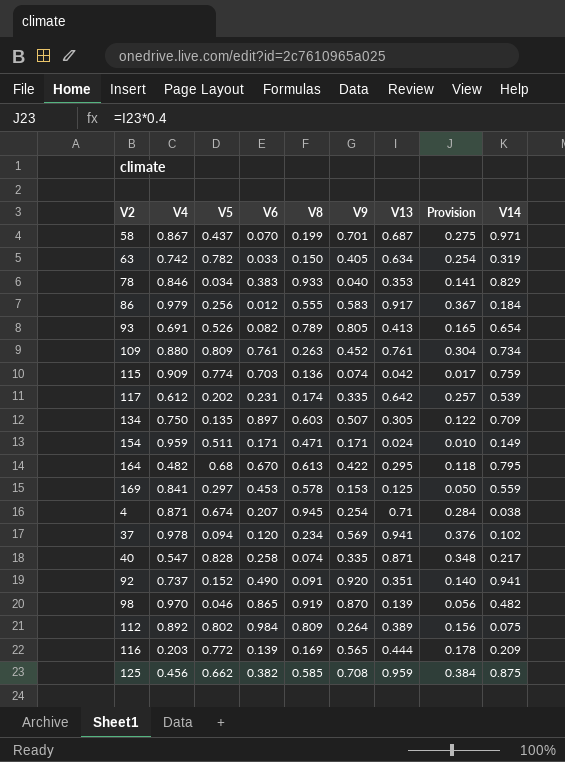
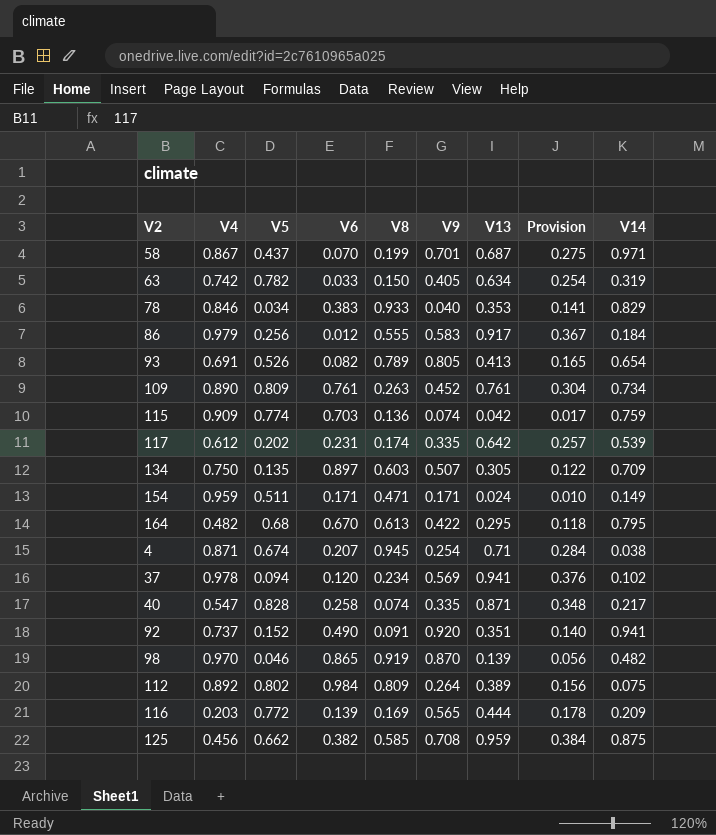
row 169: 0.841 | 0.297 | 0.453 | 0.578 | 0.153 | 0.125 | 0.050 | 0.559 -> none
109 | V4: 0.880 -> 0.890

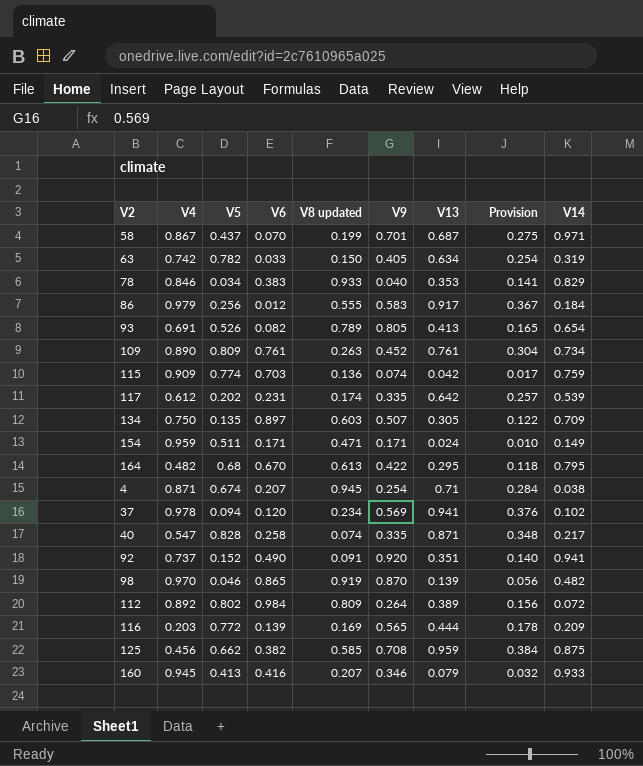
column name: V8 -> V8 updated
112 | V14: 0.075 -> 0.072
row 160: none -> 0.945 | 0.413 | 0.416 | 0.207 | 0.346 | 0.079 | 0.032 | 0.933

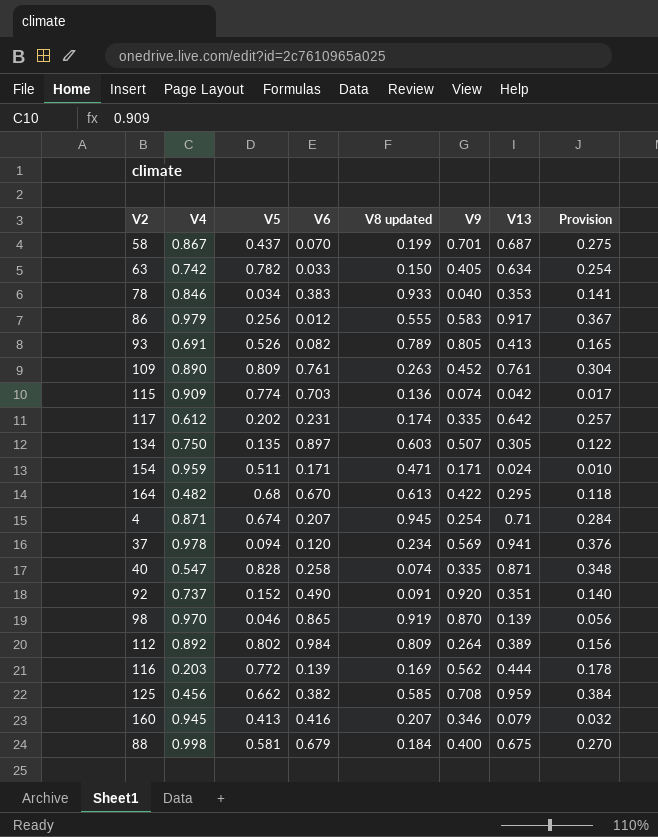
column V14 | position: 9 -> none
116 | V9: 0.565 -> 0.562
row 88: none -> 0.998 | 0.581 | 0.679 | 0.184 | 0.400 | 0.675 | 0.270

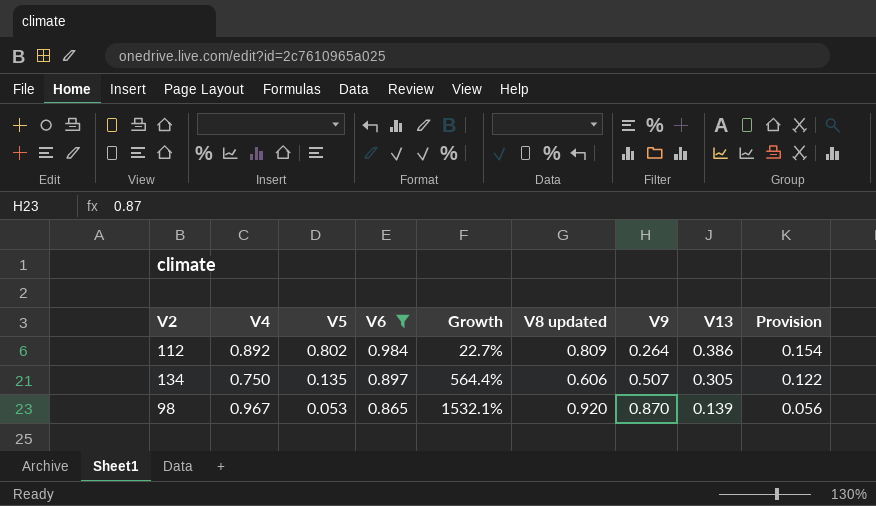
filter: none -> V6 >= 0.865
row order: none -> V5 descending
column Growth | formula: none -> ([V6] - [V5]) / [V5]
112 | V13: 0.389 -> 0.386
112 | Provision: 0.156 -> 0.154
134 | V8 updated: 0.603 -> 0.606
98 | V4: 0.970 -> 0.967
98 | V5: 0.046 -> 0.053
98 | V8 updated: 0.919 -> 0.920

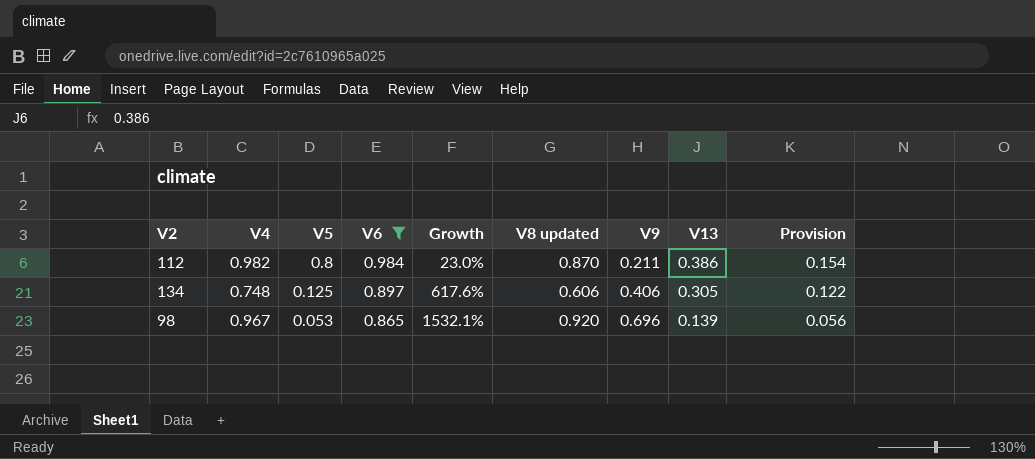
112 | V4: 0.892 -> 0.982
112 | V5: 0.802 -> 0.8
112 | Growth: 22.7% -> 23.0%
112 | V8 updated: 0.809 -> 0.870
112 | V9: 0.264 -> 0.211
134 | V4: 0.750 -> 0.748
134 | V5: 0.135 -> 0.125
134 | Growth: 564.4% -> 617.6%
134 | V9: 0.507 -> 0.406
98 | V9: 0.870 -> 0.696

